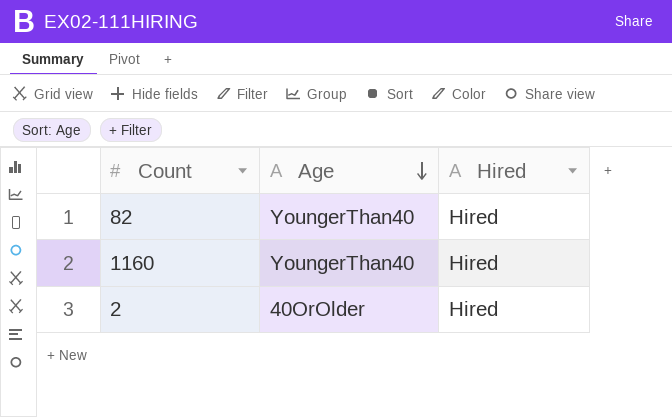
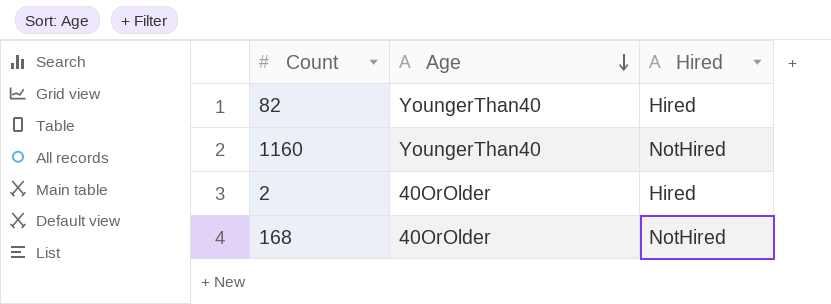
1160 | Hired: Hired -> NotHired
row 168: none -> 40OrOlder | NotHired

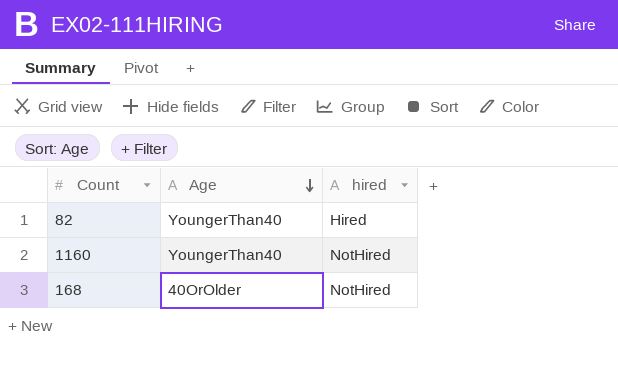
column name: Hired -> hired
row 2: 40OrOlder | Hired -> none

